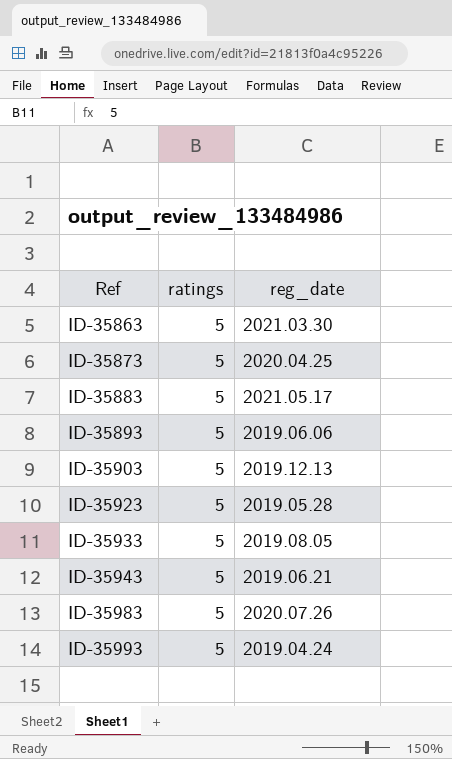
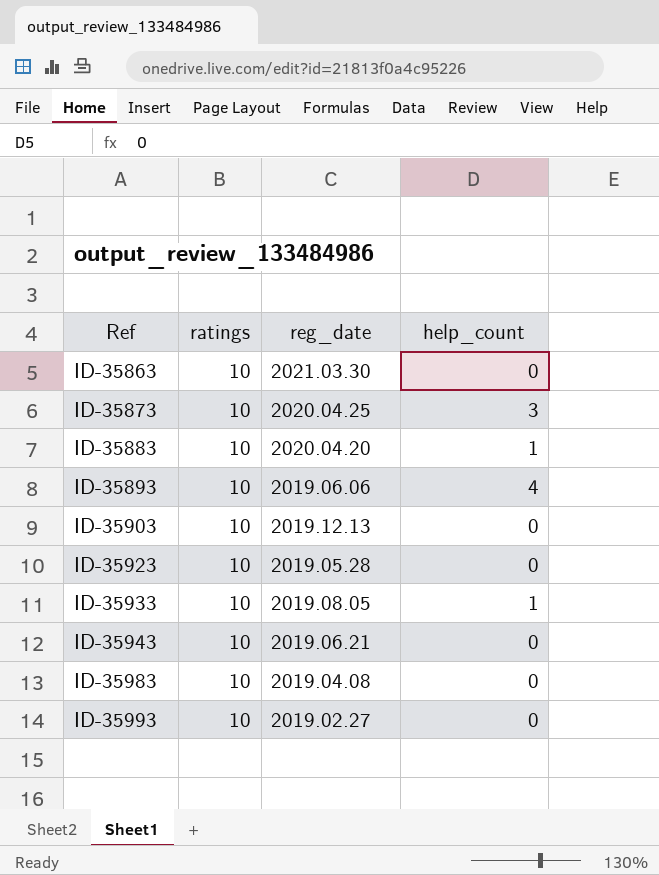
column help_count | position: none -> 4
ID-35863 | ratings: 5 -> 10
ID-35873 | ratings: 5 -> 10
ID-35883 | ratings: 5 -> 10
ID-35883 | reg_date: 2021.05.17 -> 2020.04.20
ID-35893 | ratings: 5 -> 10
ID-35903 | ratings: 5 -> 10
ID-35923 | ratings: 5 -> 10
ID-35933 | ratings: 5 -> 10
ID-35943 | ratings: 5 -> 10
ID-35983 | ratings: 5 -> 10
ID-35983 | reg_date: 2020.07.26 -> 2019.04.08
ID-35993 | ratings: 5 -> 10
ID-35993 | reg_date: 2019.04.24 -> 2019.02.27

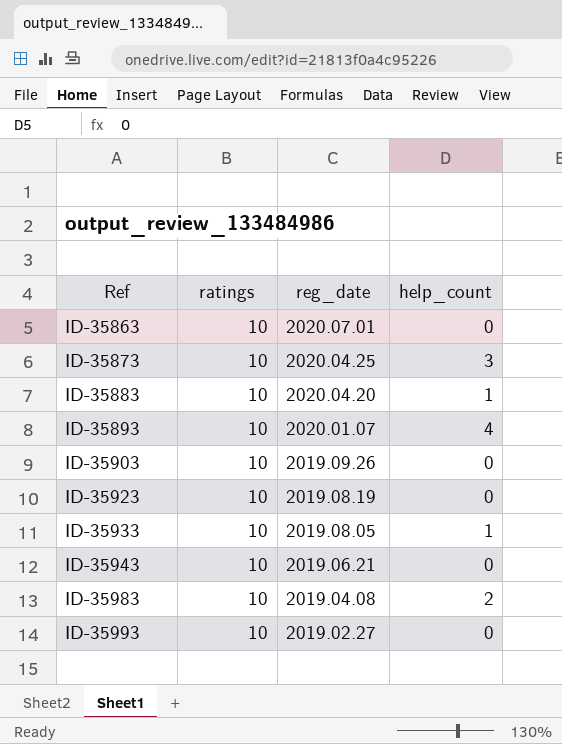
ID-35863 | reg_date: 2021.03.30 -> 2020.07.01
ID-35893 | reg_date: 2019.06.06 -> 2020.01.07
ID-35903 | reg_date: 2019.12.13 -> 2019.09.26
ID-35923 | reg_date: 2019.05.28 -> 2019.08.19
ID-35983 | help_count: 0 -> 2

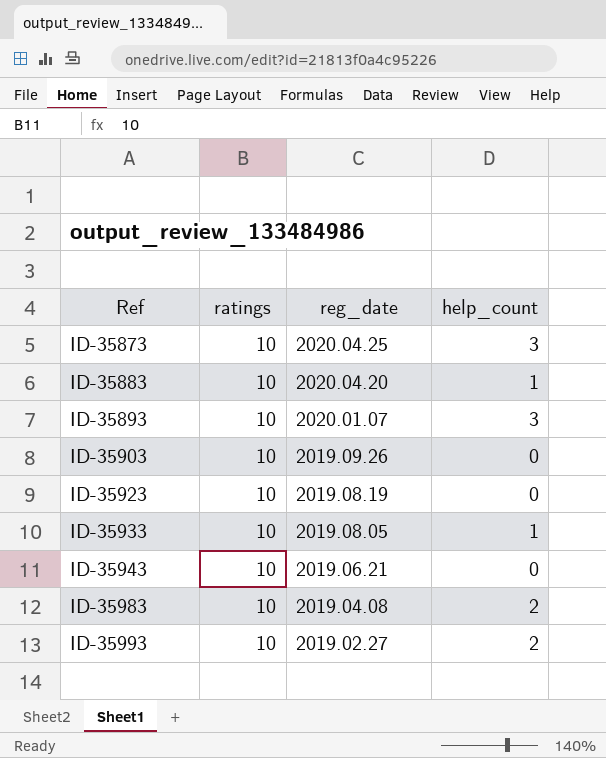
row ID-35863: 10 | 2020.07.01 | 0 -> none
ID-35893 | help_count: 4 -> 3
ID-35993 | help_count: 0 -> 2

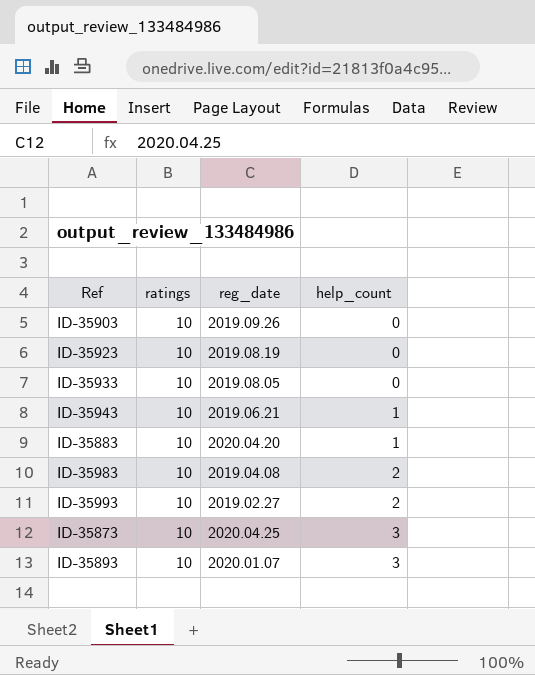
row order: Ref ascending -> help_count ascending
ID-35933 | help_count: 1 -> 0
ID-35943 | help_count: 0 -> 1

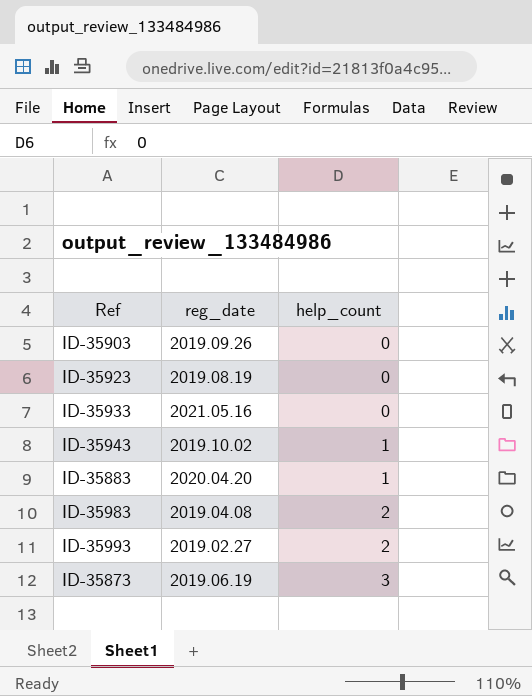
column ratings | position: 2 -> none
row ID-35893: 10 | 2020.01.07 | 3 -> none
ID-35933 | reg_date: 2019.08.05 -> 2021.05.16
ID-35943 | reg_date: 2019.06.21 -> 2019.10.02
ID-35873 | reg_date: 2020.04.25 -> 2019.06.19

